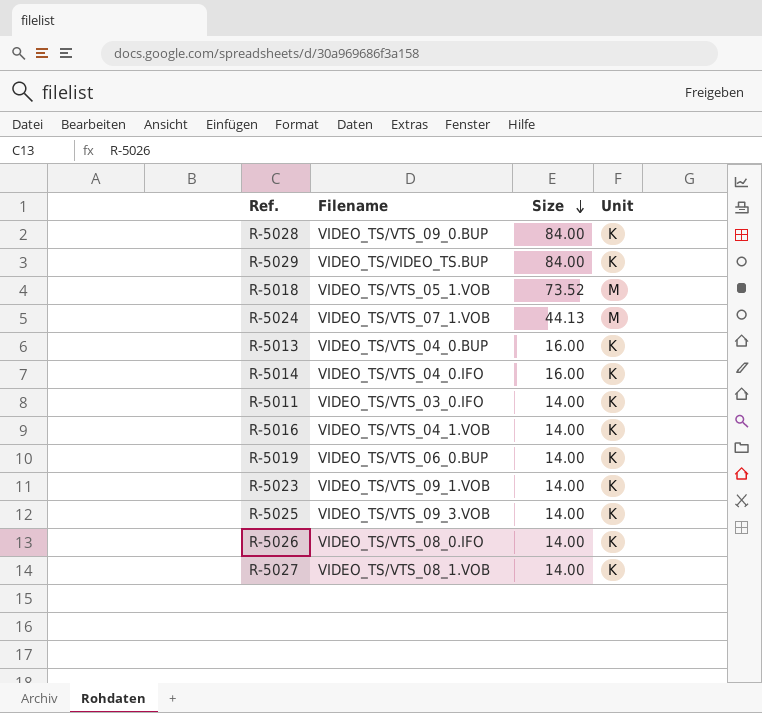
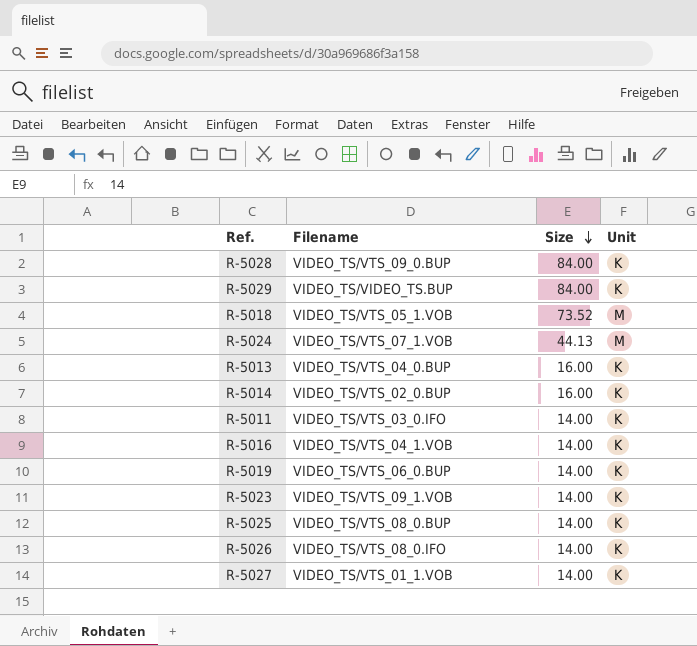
R-5014 | Filename: VIDEO_TS/VTS_04_0.IFO -> VIDEO_TS/VTS_02_0.BUP
R-5025 | Filename: VIDEO_TS/VTS_09_3.VOB -> VIDEO_TS/VTS_08_0.BUP
R-5027 | Filename: VIDEO_TS/VTS_08_1.VOB -> VIDEO_TS/VTS_01_1.VOB

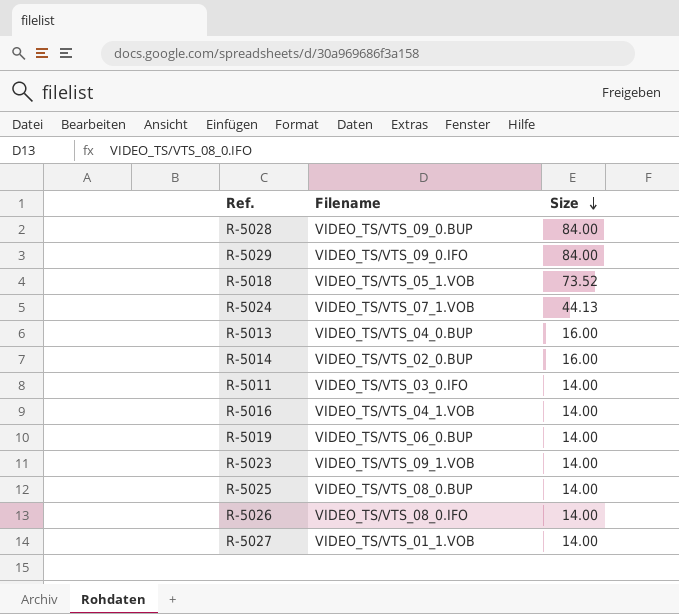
column Unit | position: 4 -> none
R-5029 | Filename: VIDEO_TS/VIDEO_TS.BUP -> VIDEO_TS/VTS_09_0.IFO

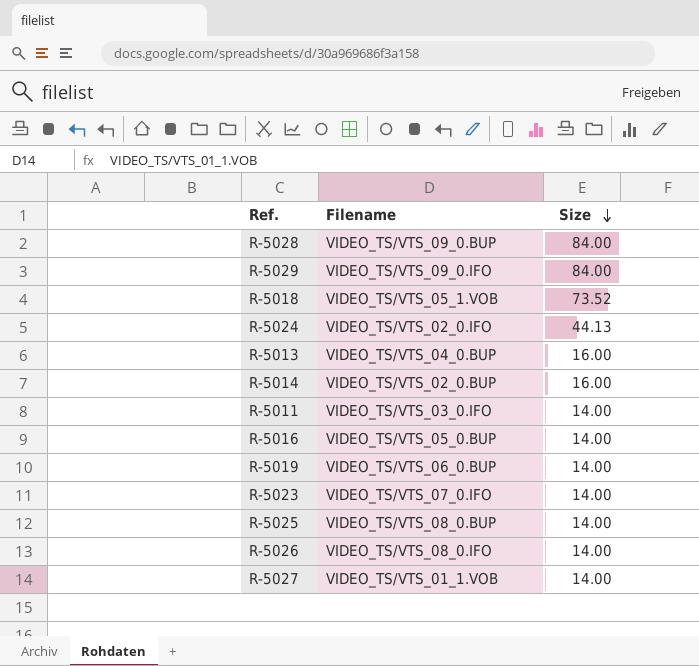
R-5024 | Filename: VIDEO_TS/VTS_07_1.VOB -> VIDEO_TS/VTS_02_0.IFO
R-5016 | Filename: VIDEO_TS/VTS_04_1.VOB -> VIDEO_TS/VTS_05_0.BUP
R-5023 | Filename: VIDEO_TS/VTS_09_1.VOB -> VIDEO_TS/VTS_07_0.IFO

